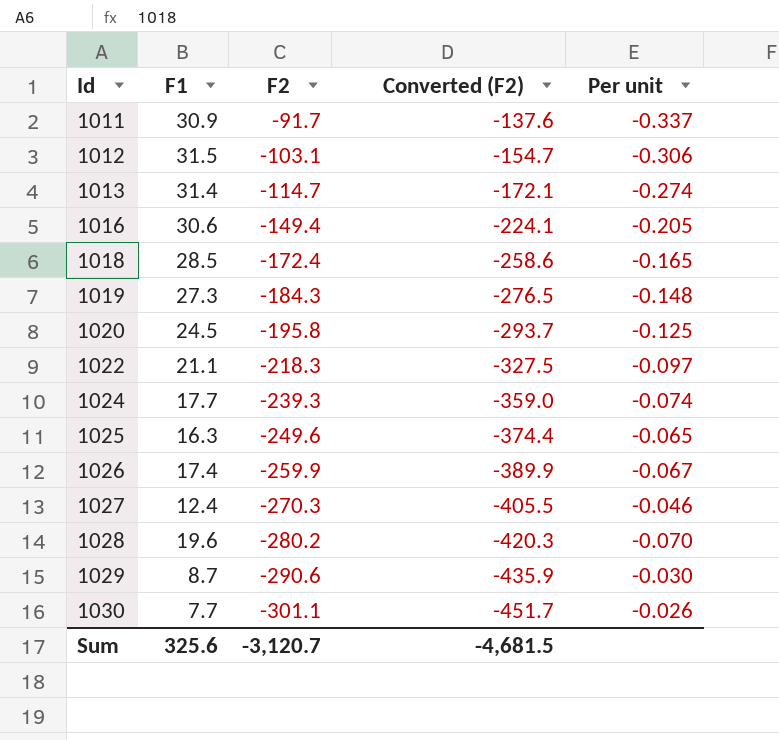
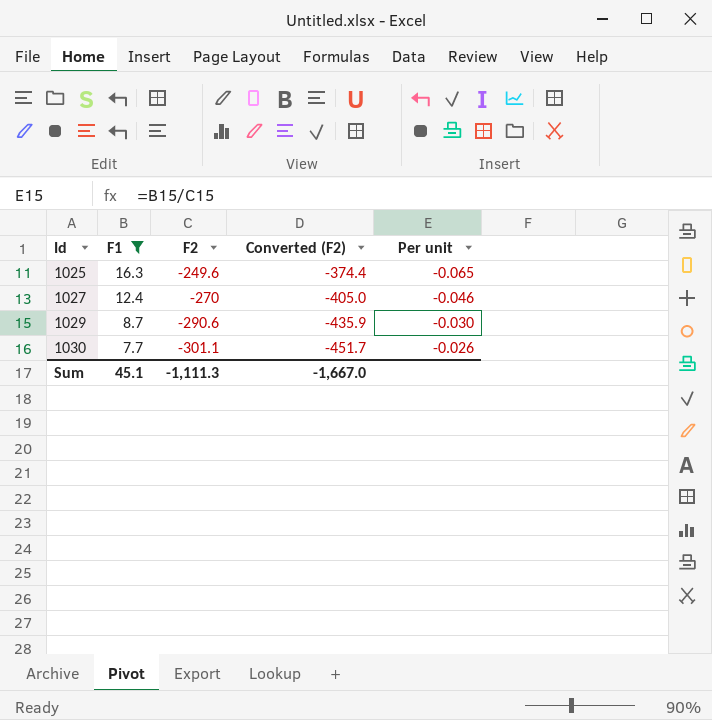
filter: none -> F1 <= 16.3
1027 | F2: -270.3 -> -270
1027 | Converted (F2): -405.5 -> -405.0
Sum | F1: 325.6 -> 45.1
Sum | F2: -3,120.7 -> -1,111.3
Sum | Converted (F2): -4,681.5 -> -1,667.0

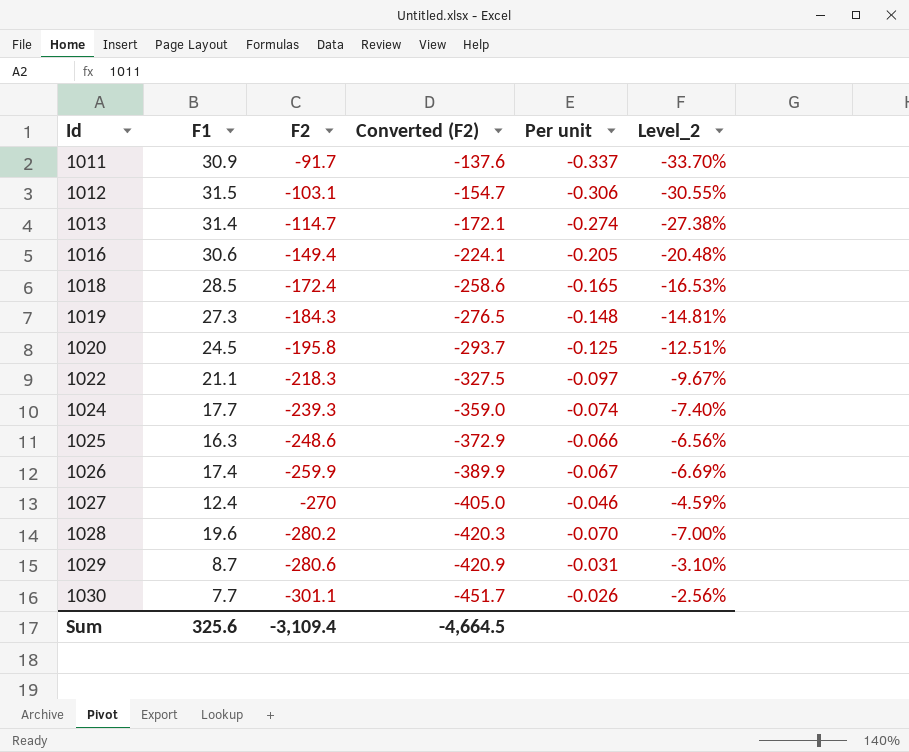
filter: F1 <= 16.3 -> none
column Level_2 | formula: none -> [F1] / [F2]
1025 | F2: -249.6 -> -248.6
1025 | Converted (F2): -374.4 -> -372.9
1025 | Per unit: -0.065 -> -0.066
1029 | F2: -290.6 -> -280.6
1029 | Converted (F2): -435.9 -> -420.9
1029 | Per unit: -0.030 -> -0.031
Sum | F1: 45.1 -> 325.6
Sum | F2: -1,111.3 -> -3,109.4
Sum | Converted (F2): -1,667.0 -> -4,664.5

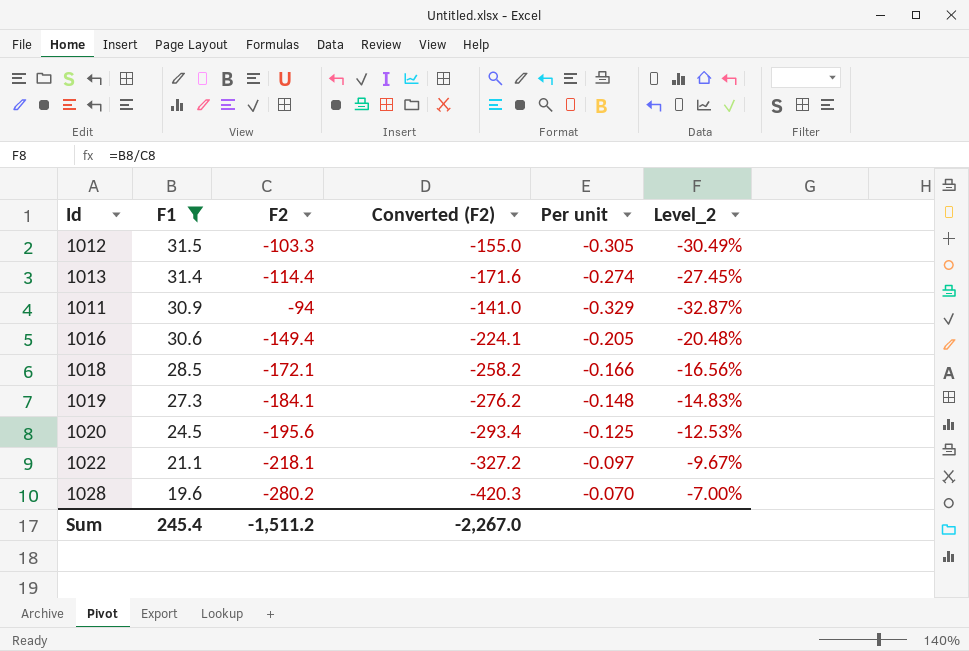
filter: none -> F1 >= 19.6
row order: Id ascending -> F1 descending
1012 | F2: -103.1 -> -103.3
1012 | Converted (F2): -154.7 -> -155.0
1012 | Per unit: -0.306 -> -0.305
1012 | Level_2: -30.55% -> -30.49%
1013 | F2: -114.7 -> -114.4
1013 | Converted (F2): -172.1 -> -171.6
1013 | Level_2: -27.38% -> -27.45%
1011 | F2: -91.7 -> -94
1011 | Converted (F2): -137.6 -> -141.0
1011 | Per unit: -0.337 -> -0.329
1011 | Level_2: -33.70% -> -32.87%
1018 | F2: -172.4 -> -172.1
1018 | Converted (F2): -258.6 -> -258.2
1018 | Per unit: -0.165 -> -0.166
1018 | Level_2: -16.53% -> -16.56%
1019 | F2: -184.3 -> -184.1
1019 | Converted (F2): -276.5 -> -276.2
1019 | Level_2: -14.81% -> -14.83%
1020 | F2: -195.8 -> -195.6
1020 | Converted (F2): -293.7 -> -293.4
1020 | Level_2: -12.51% -> -12.53%
1022 | F2: -218.3 -> -218.1
1022 | Converted (F2): -327.5 -> -327.2
Sum | F1: 325.6 -> 245.4
Sum | F2: -3,109.4 -> -1,511.2
Sum | Converted (F2): -4,664.5 -> -2,267.0

